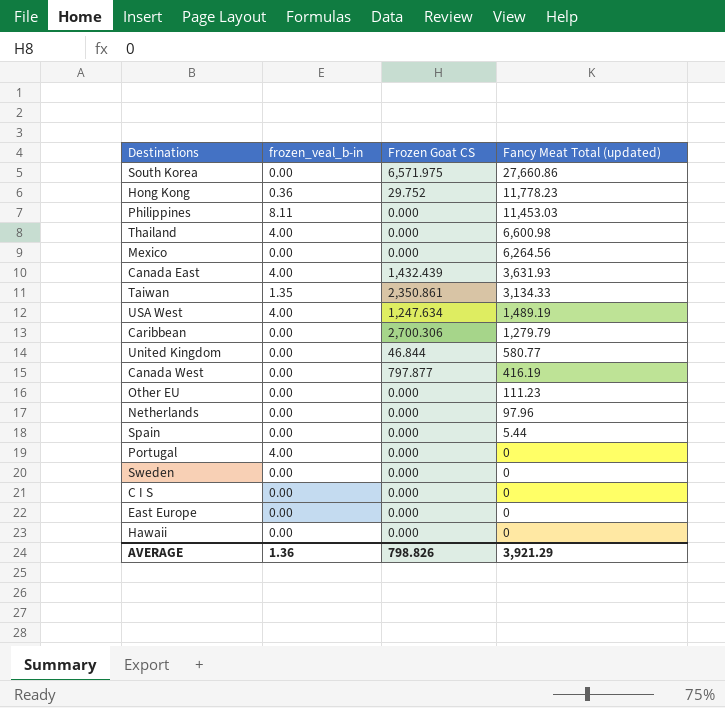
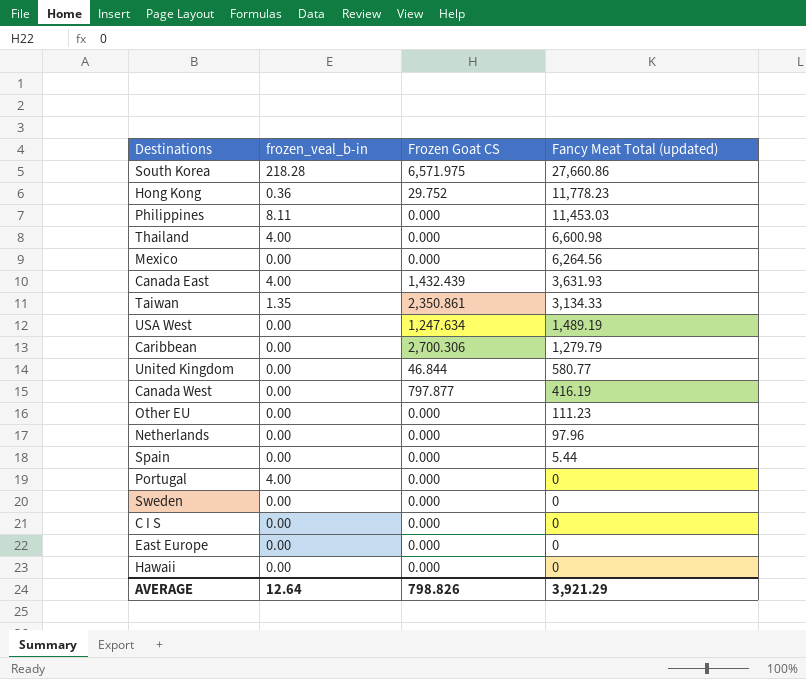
South Korea | frozen_veal_b-in: 0.00 -> 218.28
USA West | frozen_veal_b-in: 4.00 -> 0.00
AVERAGE | frozen_veal_b-in: 1.36 -> 12.64

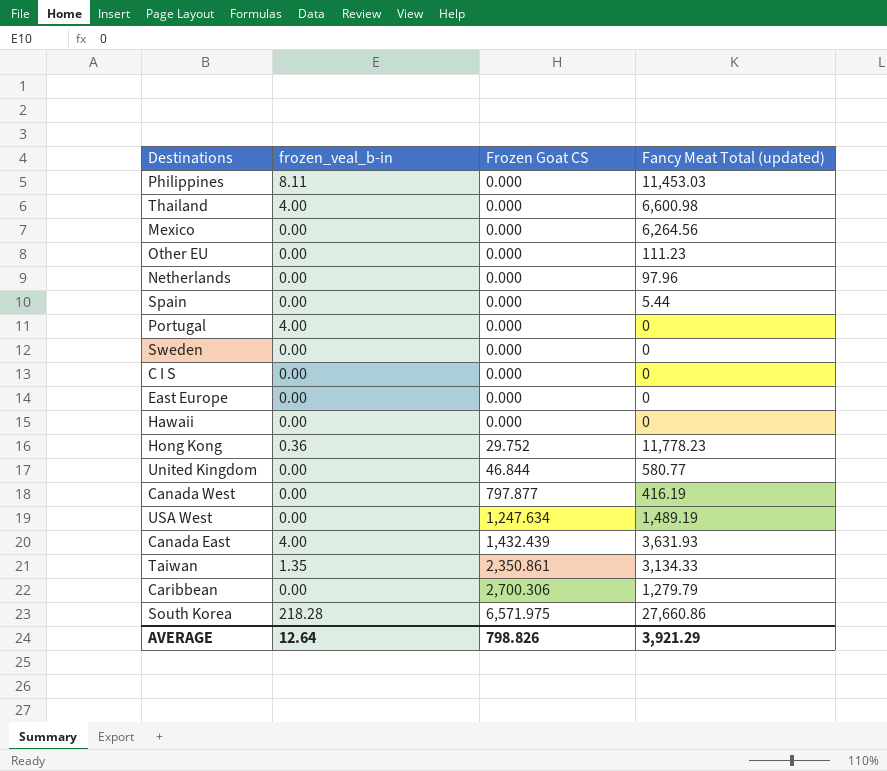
row order: Fancy Meat Total (updated) descending -> Frozen Goat CS ascending

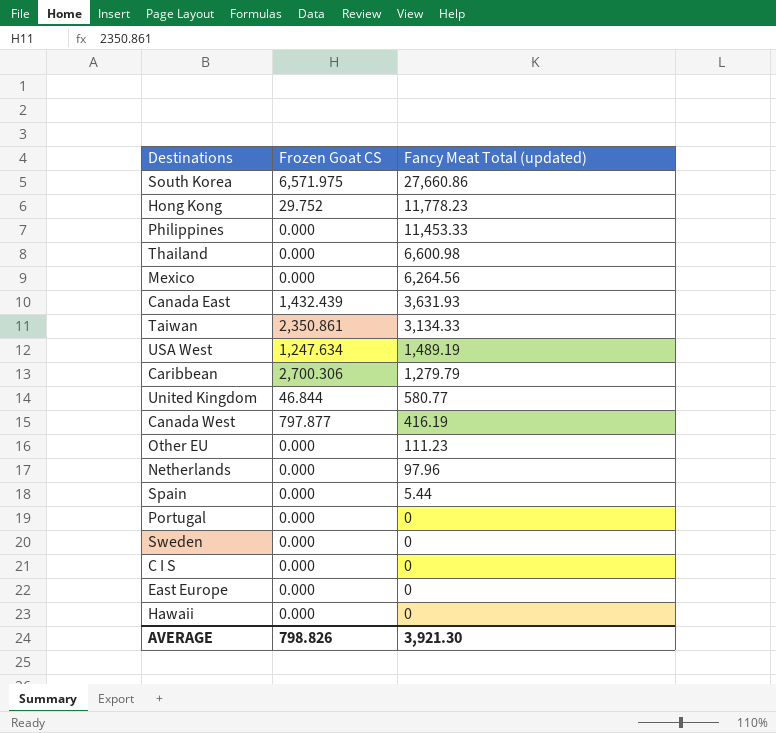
row order: Frozen Goat CS ascending -> Fancy Meat Total (updated) descending
column frozen_veal_b-in | position: 2 -> none
Philippines | Fancy Meat Total (updated): 11,453.03 -> 11,453.33
AVERAGE | Fancy Meat Total (updated): 3,921.29 -> 3,921.30

